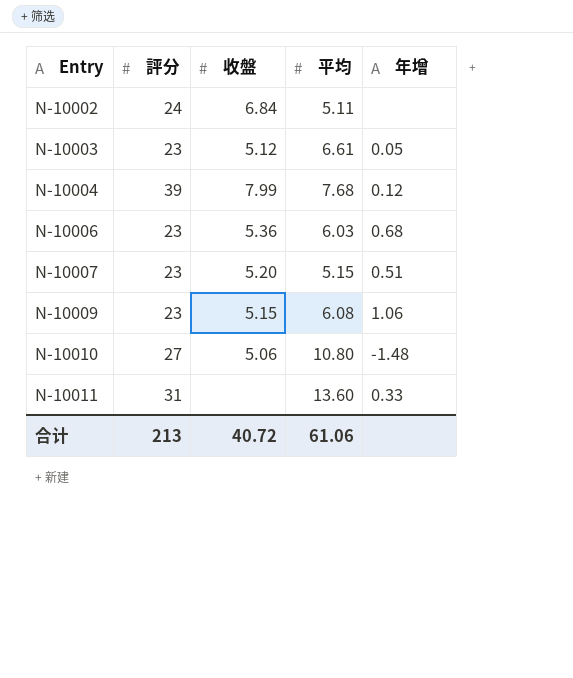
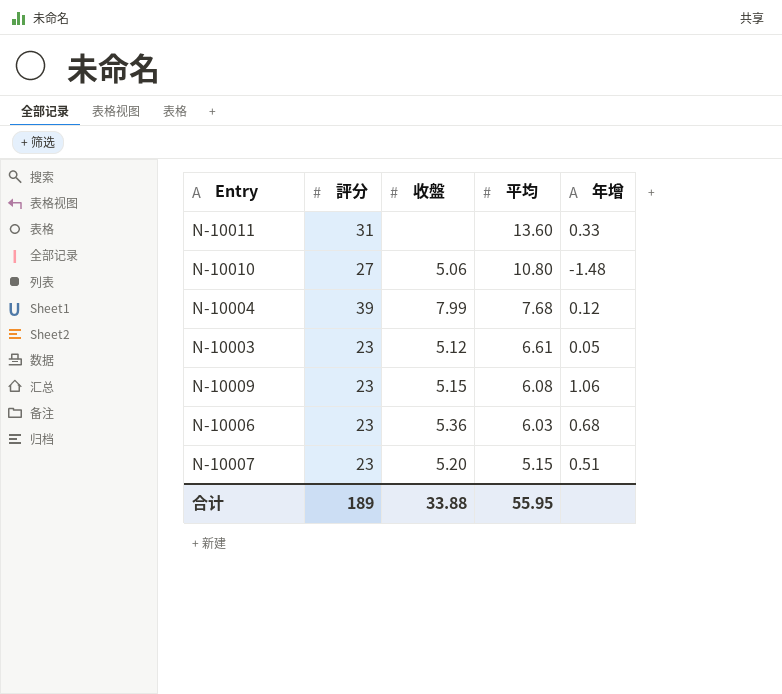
row order: Entry ascending -> 平均 descending
row N-10002: 24 | 6.84 | 5.11 | none -> none
合计 | 評分: 213 -> 189
合计 | 收盤: 40.72 -> 33.88
合计 | 平均: 61.06 -> 55.95

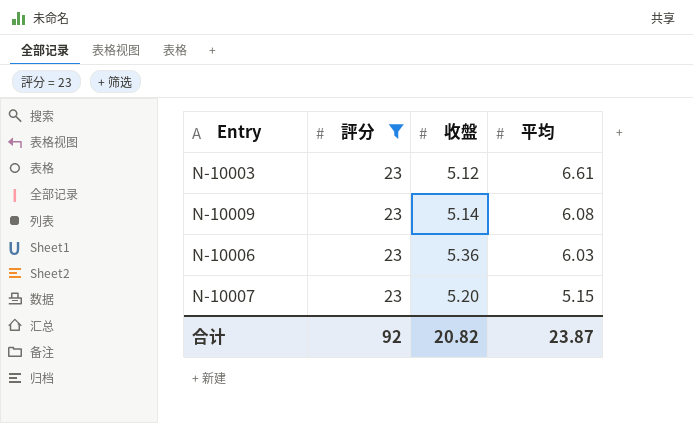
filter: none -> 評分 = 23
column 年增 | position: 5 -> none
N-10009 | 收盤: 5.15 -> 5.14
合计 | 評分: 189 -> 92
合计 | 收盤: 33.88 -> 20.82
合计 | 平均: 55.95 -> 23.87

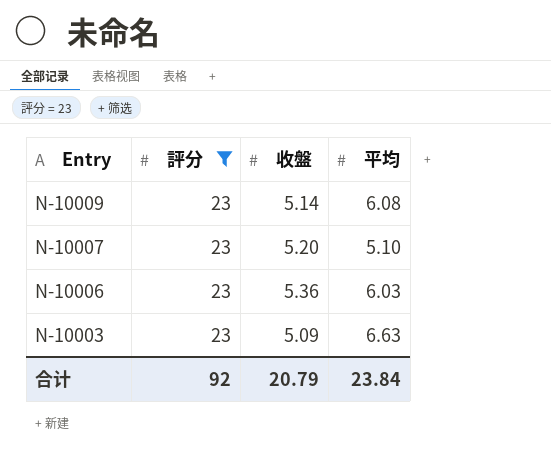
row order: 平均 descending -> Entry descending
N-10007 | 平均: 5.15 -> 5.10
N-10003 | 收盤: 5.12 -> 5.09
N-10003 | 平均: 6.61 -> 6.63
合计 | 收盤: 20.82 -> 20.79
合计 | 平均: 23.87 -> 23.84

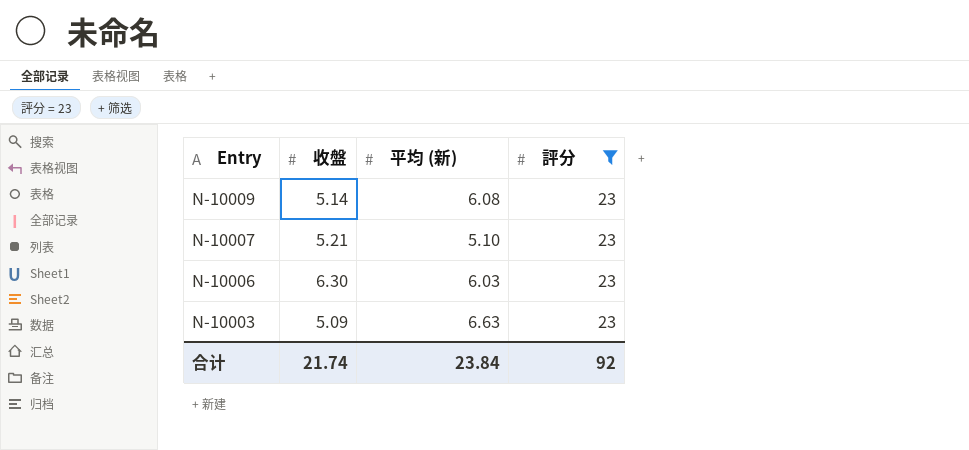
column name: 平均 -> 平均 (新)
column 評分 | position: 2 -> 4
N-10007 | 收盤: 5.20 -> 5.21
N-10006 | 收盤: 5.36 -> 6.30
合计 | 收盤: 20.79 -> 21.74

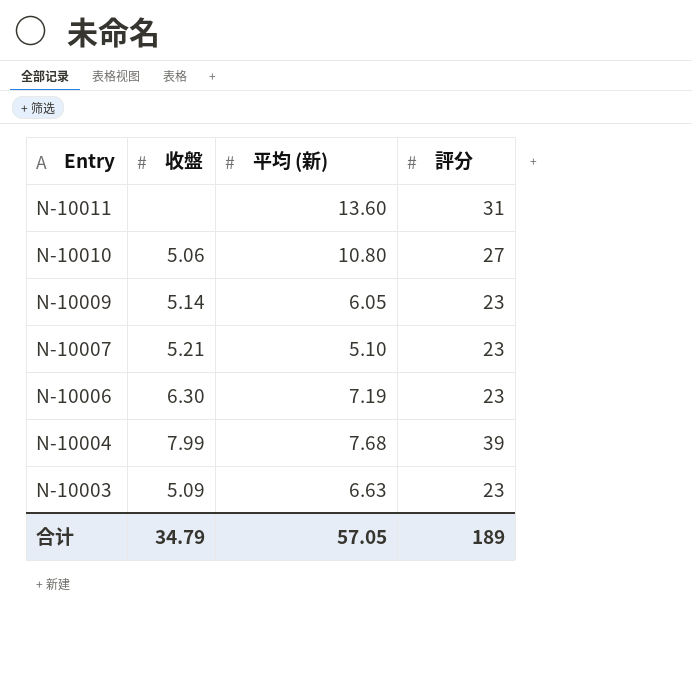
filter: 評分 = 23 -> none
N-10009 | 平均 (新): 6.08 -> 6.05
N-10006 | 平均 (新): 6.03 -> 7.19
合计 | 收盤: 21.74 -> 34.79
合计 | 平均 (新): 23.84 -> 57.05
合计 | 評分: 92 -> 189

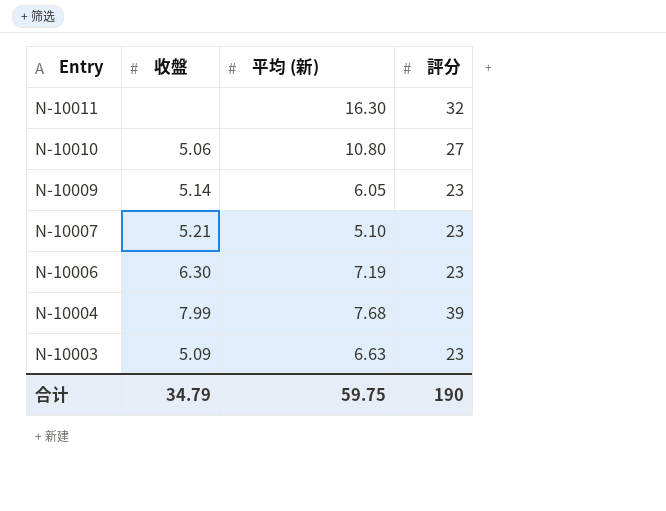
N-10011 | 平均 (新): 13.60 -> 16.30
N-10011 | 評分: 31 -> 32
合计 | 平均 (新): 57.05 -> 59.75
合计 | 評分: 189 -> 190

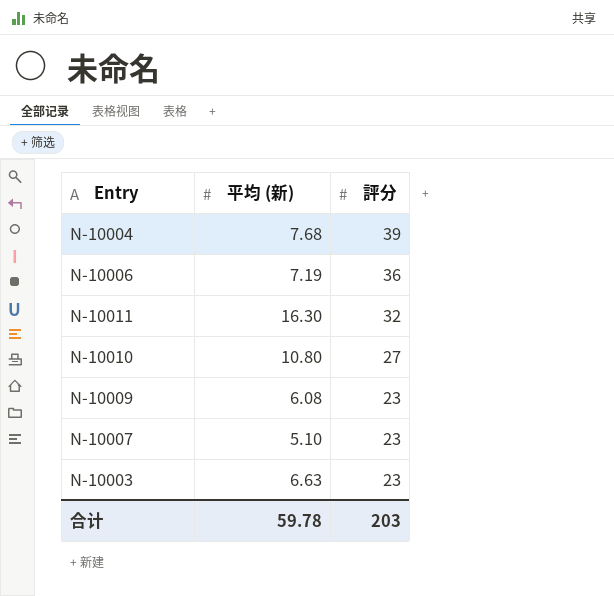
row order: Entry descending -> 評分 descending
column 收盤 | position: 2 -> none
N-10006 | 評分: 23 -> 36
N-10009 | 平均 (新): 6.05 -> 6.08
合计 | 平均 (新): 59.75 -> 59.78
合计 | 評分: 190 -> 203

